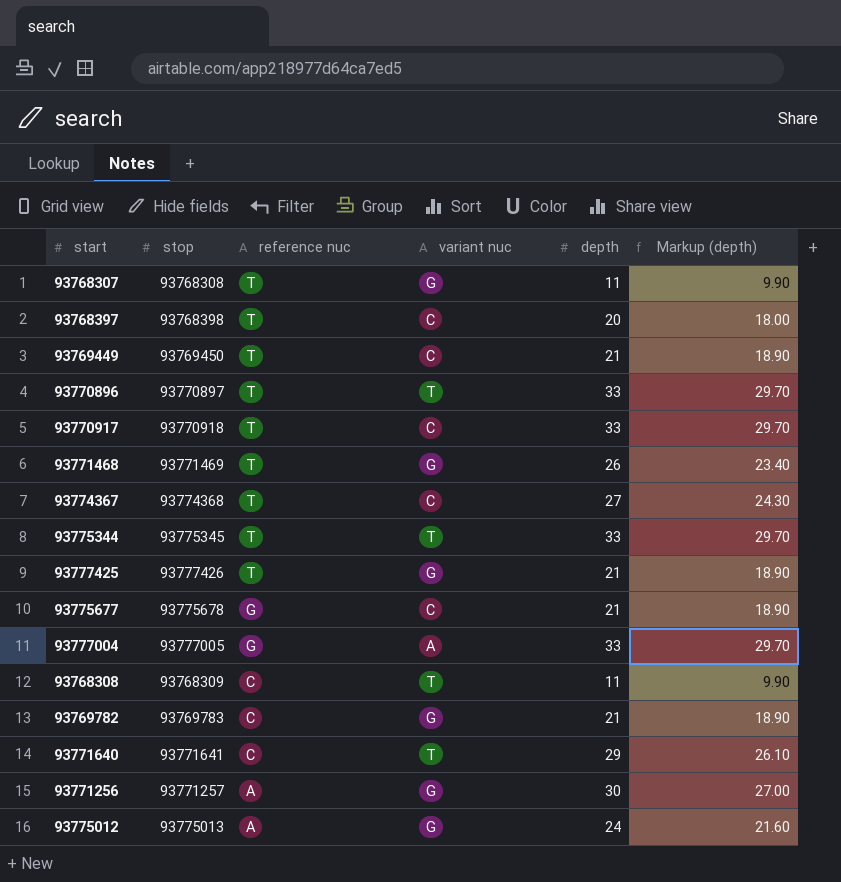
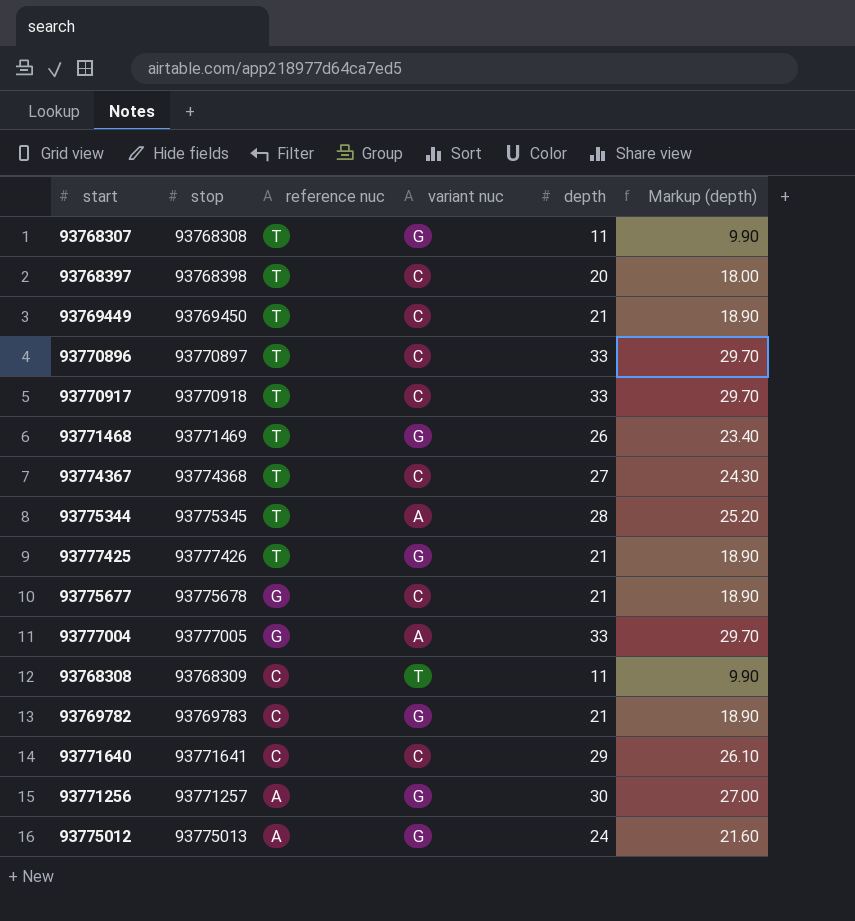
93770896 | variant nuc: T -> C
93775344 | variant nuc: T -> A
93775344 | depth: 33 -> 28
93775344 | Markup (depth): 29.70 -> 25.20
93771640 | variant nuc: T -> C

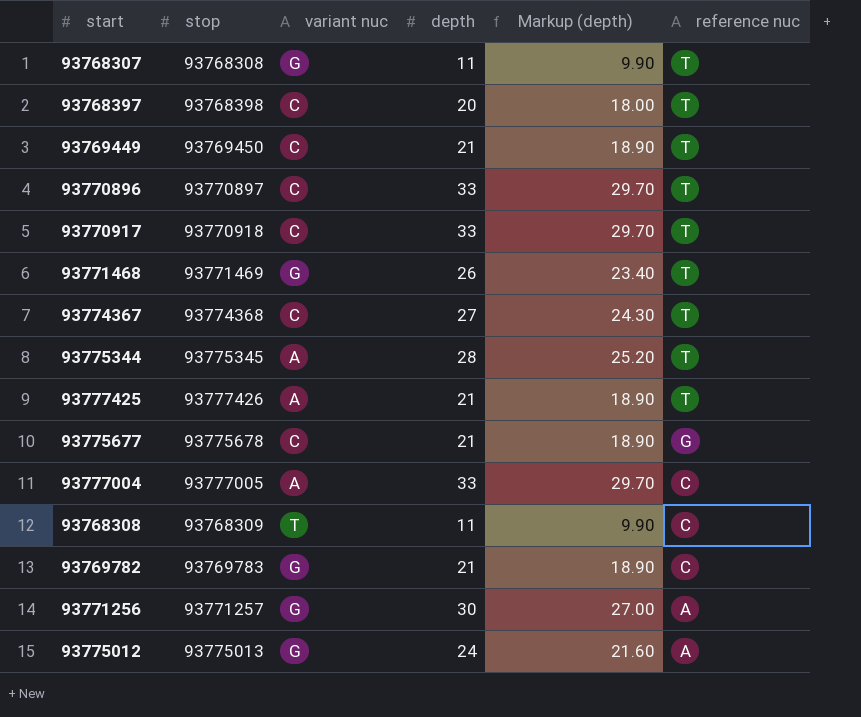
column reference nuc | position: 3 -> 6
row 93771640: 93771641 | C | C | 29 | 26.10 -> none
93777425 | variant nuc: G -> A
93777004 | reference nuc: G -> C

